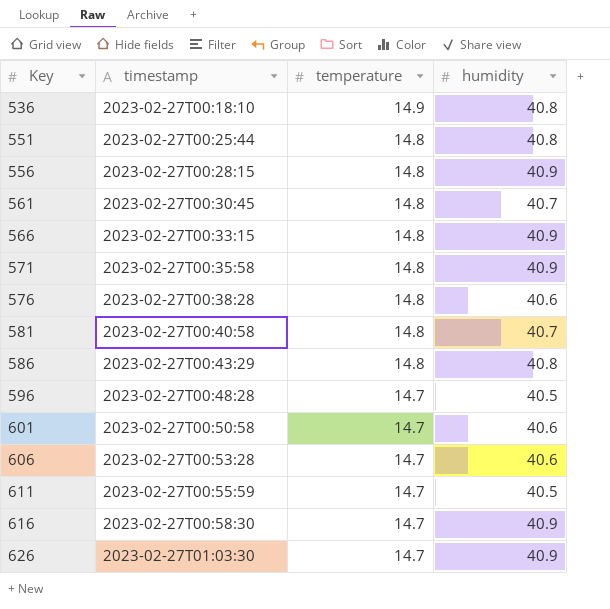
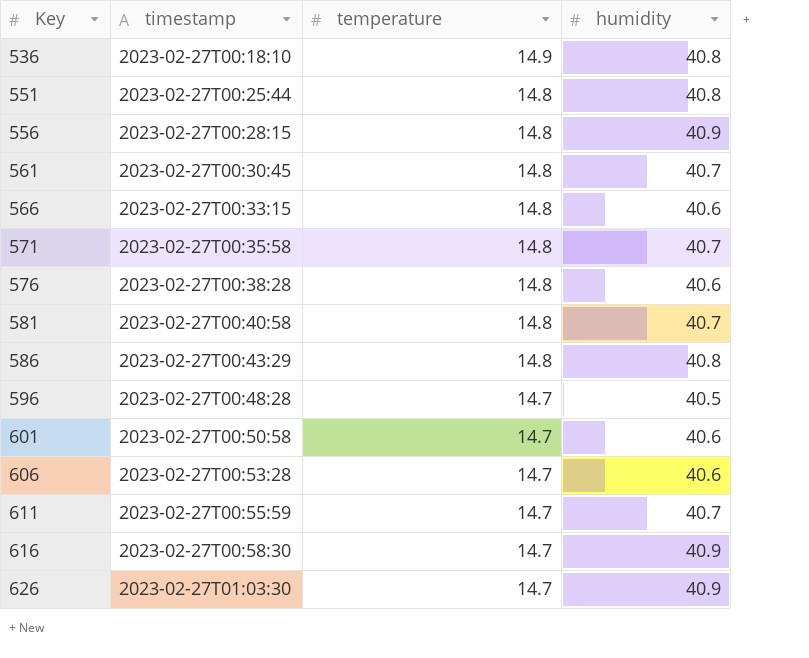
566 | humidity: 40.9 -> 40.6
571 | humidity: 40.9 -> 40.7
611 | humidity: 40.5 -> 40.7

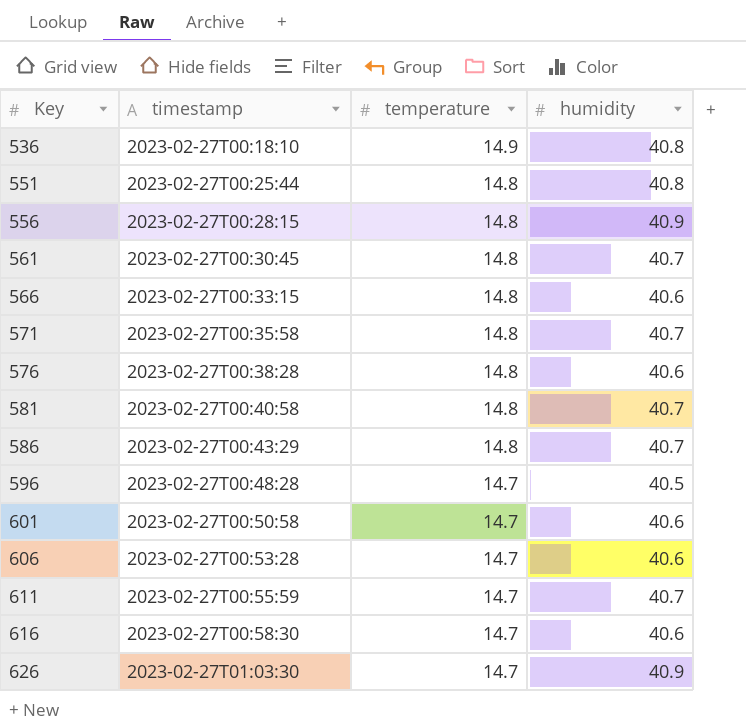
586 | humidity: 40.8 -> 40.7
616 | humidity: 40.9 -> 40.6

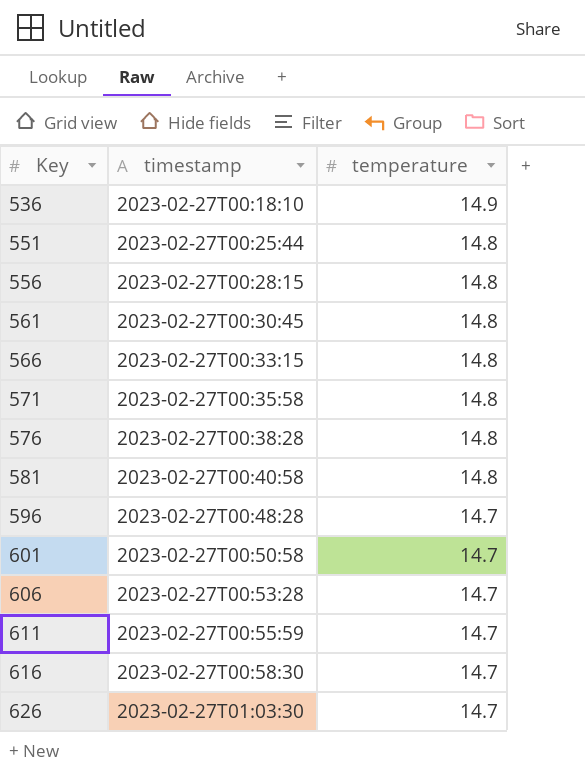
column humidity | position: 4 -> none
row 586: 2023-02-27T00:43:29 | 14.8 | 40.7 -> none

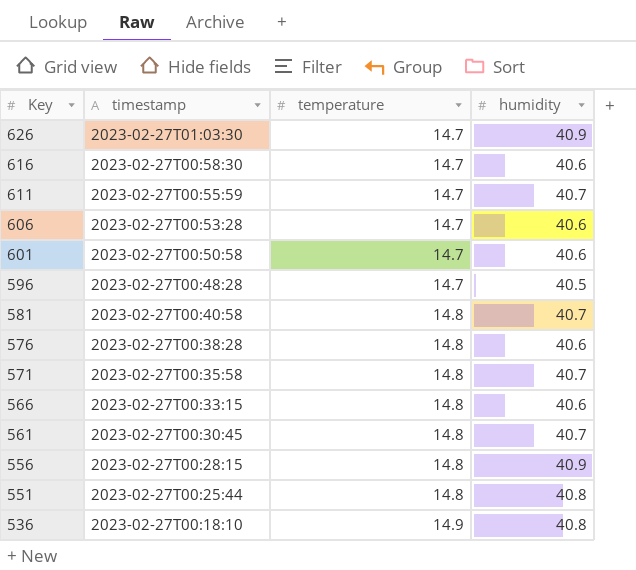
row order: Key ascending -> Key descending
column humidity | position: none -> 4

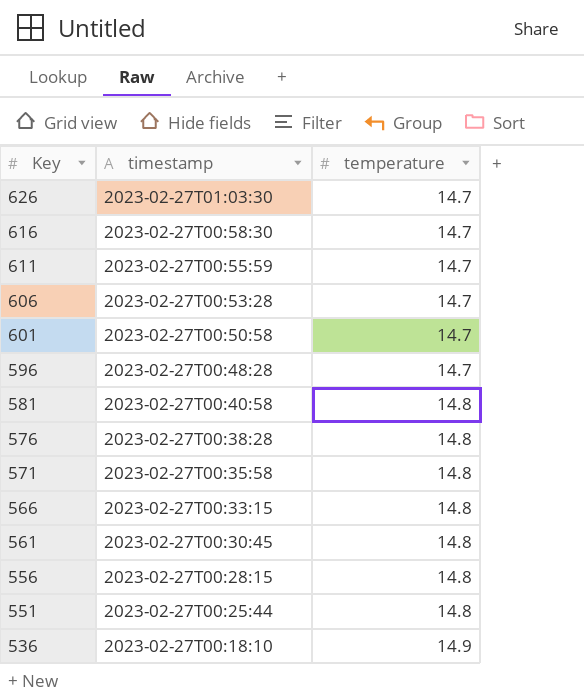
column humidity | position: 4 -> none

